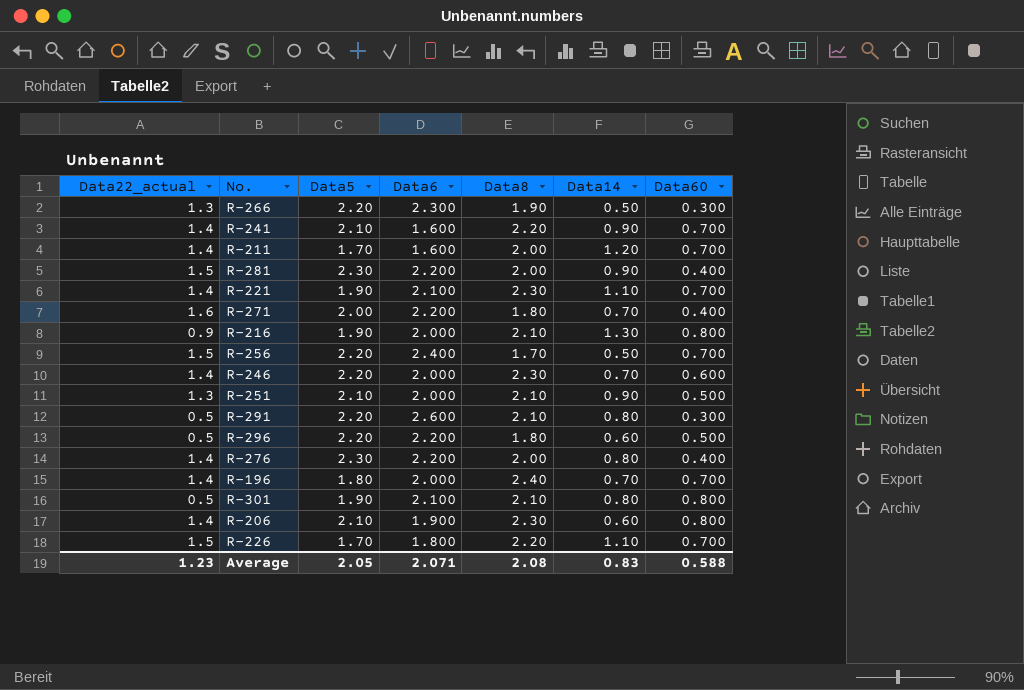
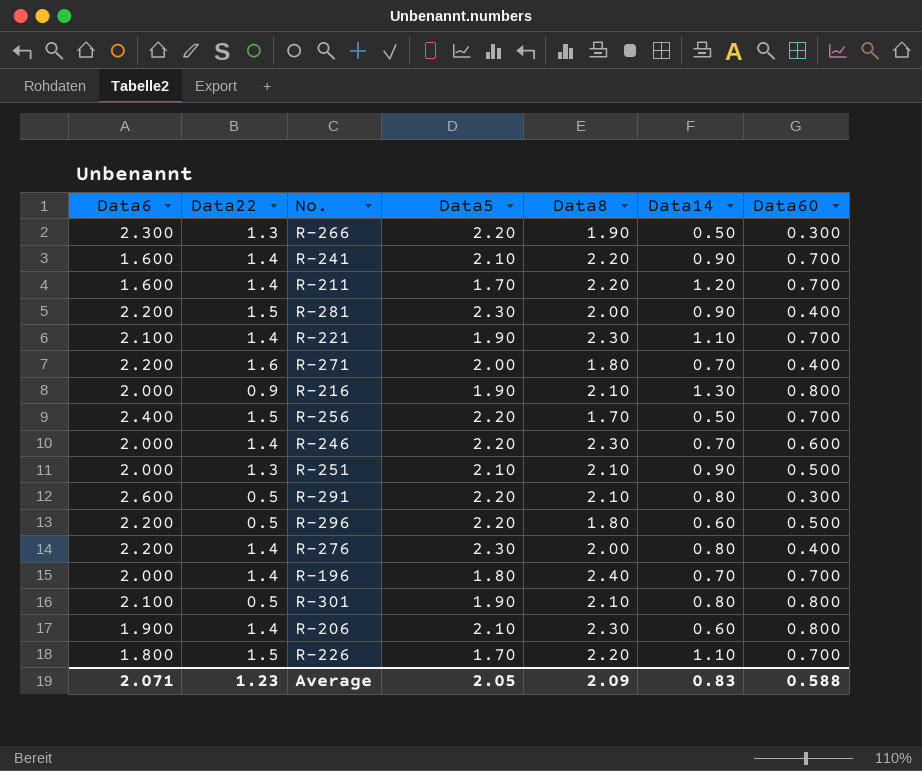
column Data6 | position: 4 -> 1
column name: Data22_actual -> Data22
R-211 | Data8: 2.00 -> 2.20
Average | Data8: 2.08 -> 2.09

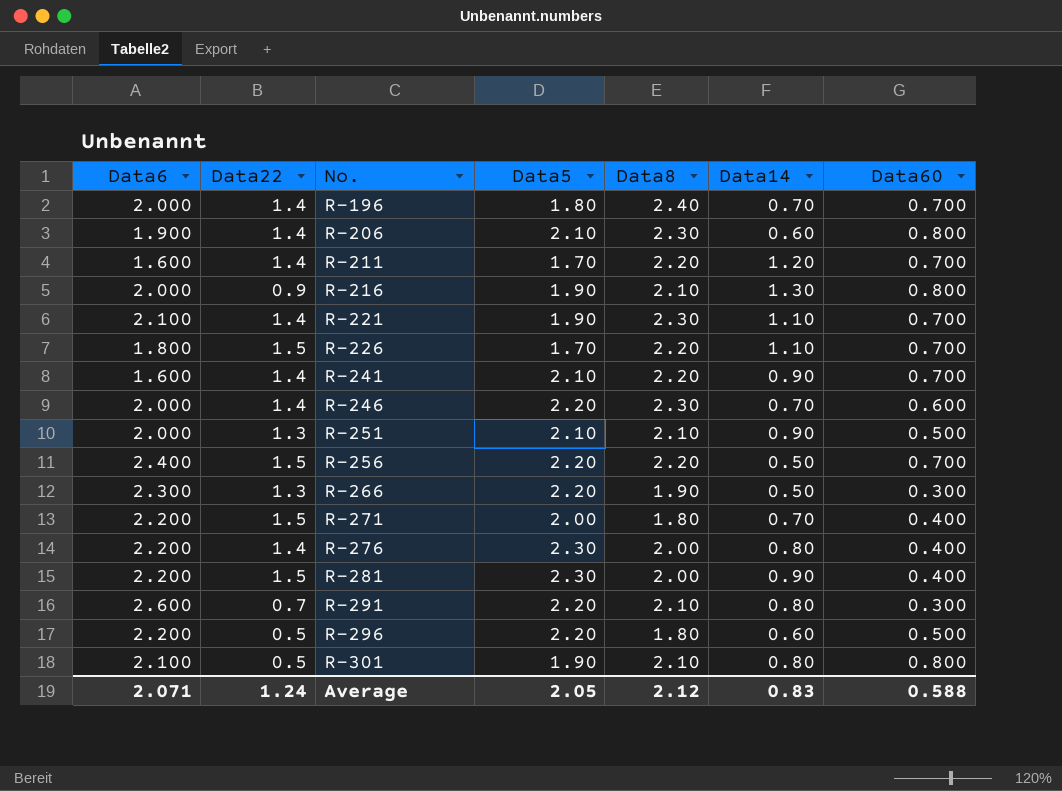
row order: none -> No. ascending
R-256 | Data8: 1.70 -> 2.20
R-271 | Data22: 1.6 -> 1.5
R-291 | Data22: 0.5 -> 0.7
Average | Data22: 1.23 -> 1.24
Average | Data8: 2.09 -> 2.12

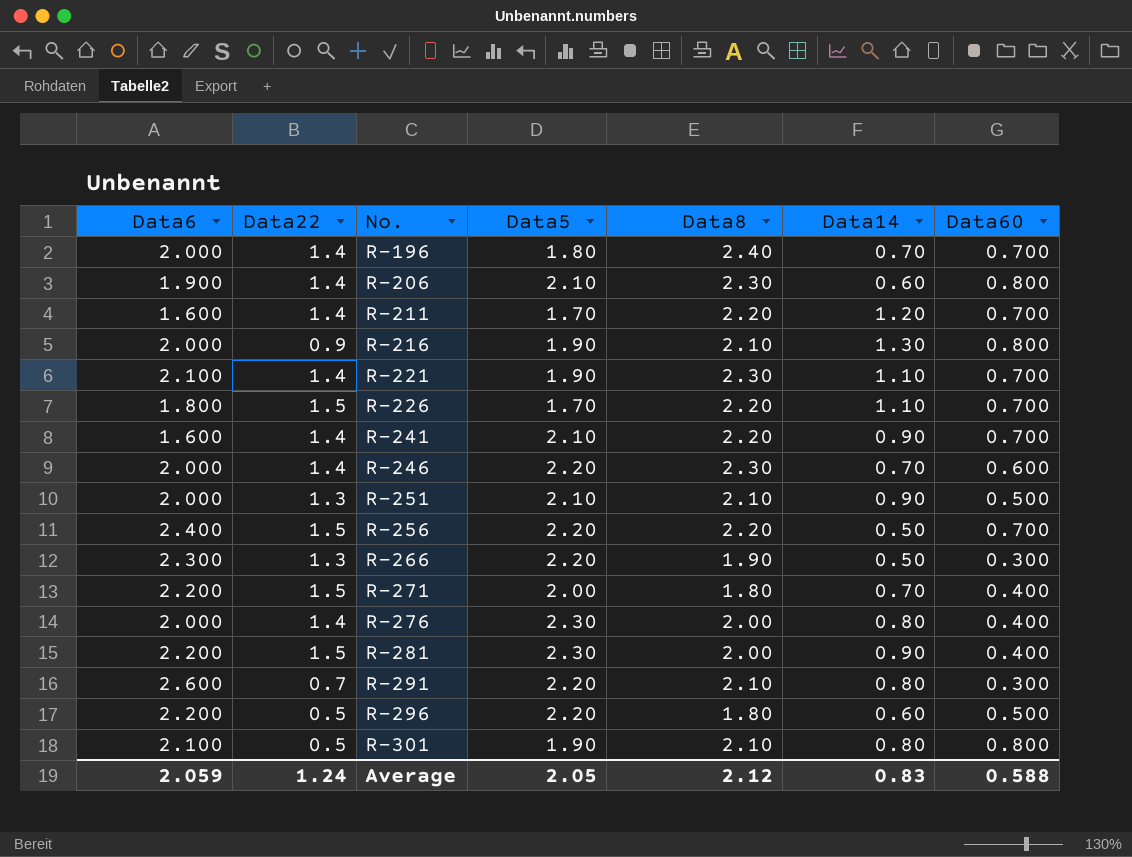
R-276 | Data6: 2.200 -> 2.000
Average | Data6: 2.071 -> 2.059

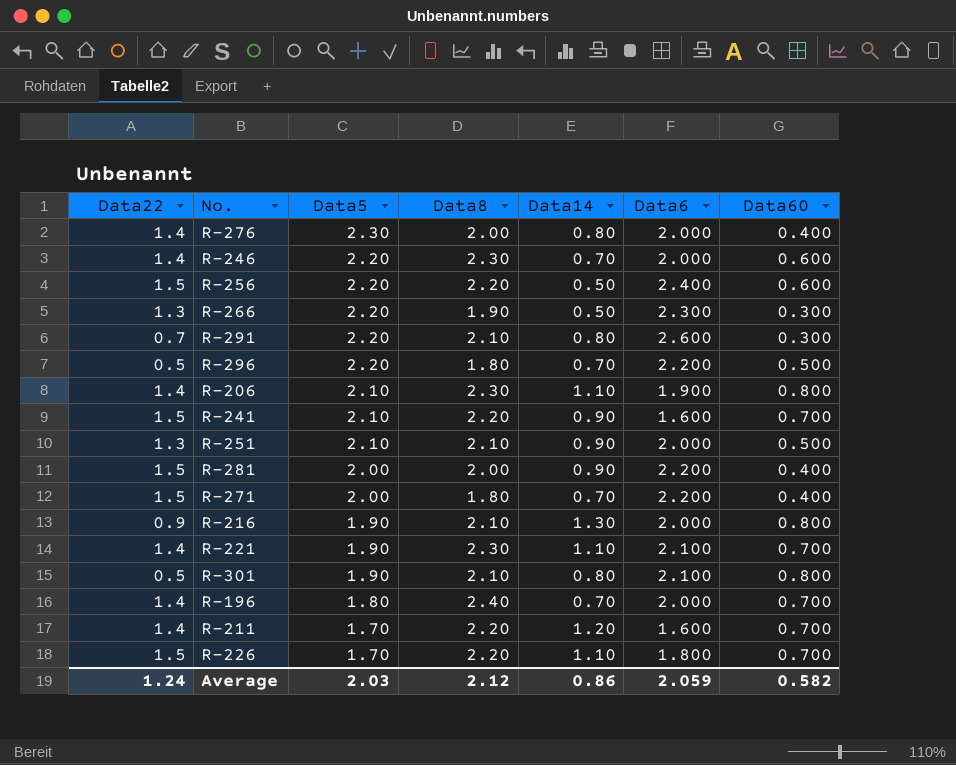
row order: No. ascending -> Data5 descending
column Data6 | position: 1 -> 6
R-256 | Data60: 0.700 -> 0.600
R-296 | Data14: 0.60 -> 0.70
R-206 | Data14: 0.60 -> 1.10
R-241 | Data22: 1.4 -> 1.5
R-281 | Data5: 2.30 -> 2.00
Average | Data5: 2.05 -> 2.03
Average | Data14: 0.83 -> 0.86
Average | Data60: 0.588 -> 0.582

